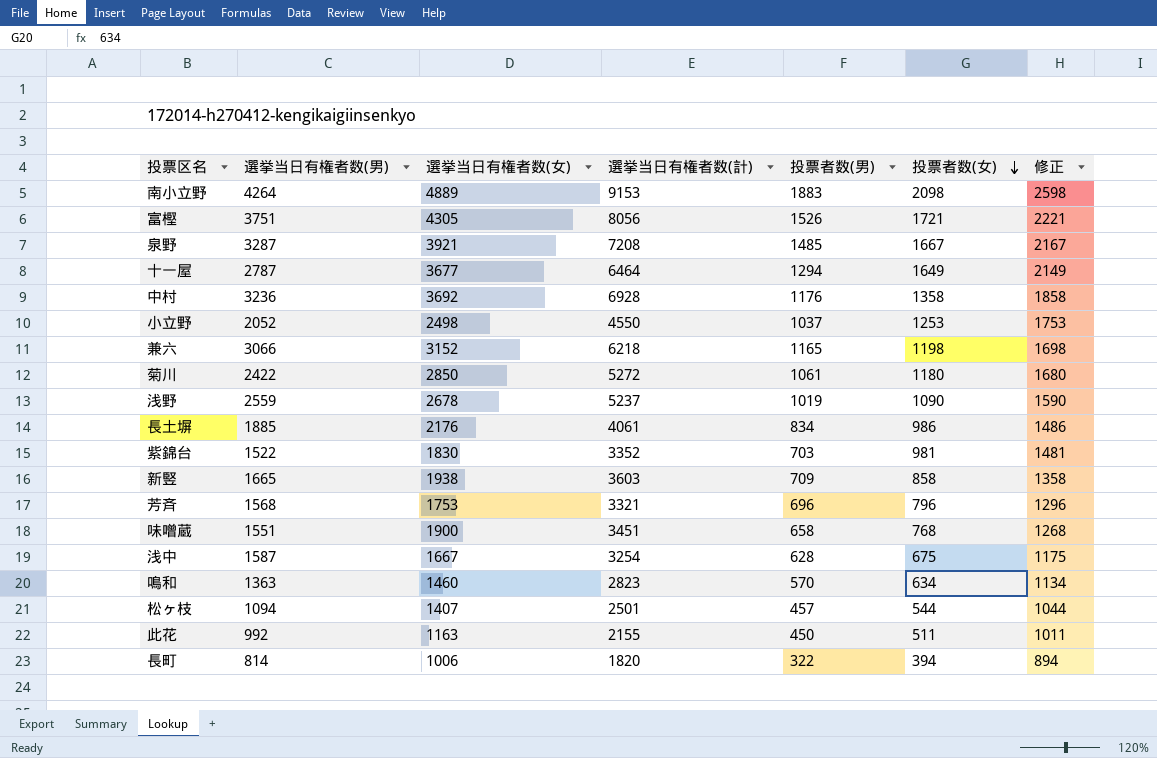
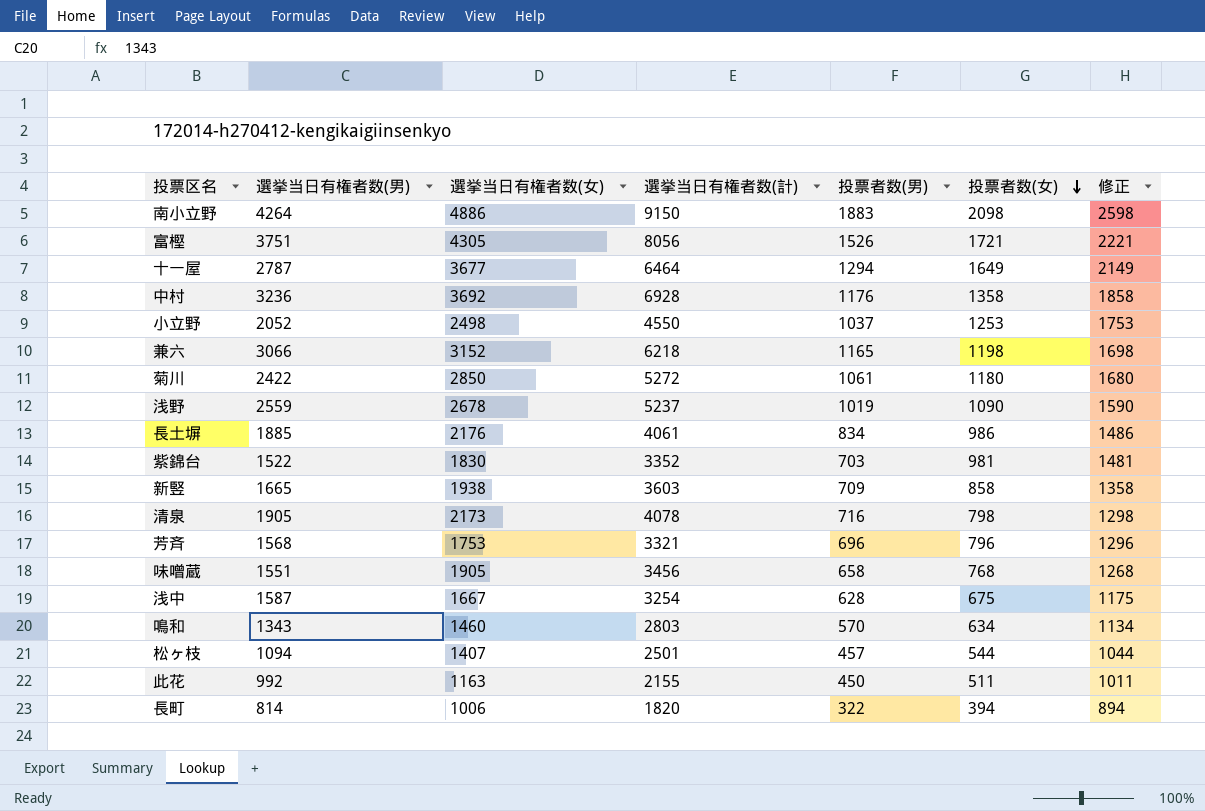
row 泉野: 3287 | 3921 | 7208 | 1485 | 1667 | 2167 -> none
南小立野 | 選挙当日有権者数(女): 4889 -> 4886
南小立野 | 選挙当日有権者数(計): 9153 -> 9150
row 清泉: none -> 1905 | 2173 | 4078 | 716 | 798 | 1298
味噌蔵 | 選挙当日有権者数(女): 1900 -> 1905
味噌蔵 | 選挙当日有権者数(計): 3451 -> 3456
鳴和 | 選挙当日有権者数(男): 1363 -> 1343
鳴和 | 選挙当日有権者数(計): 2823 -> 2803

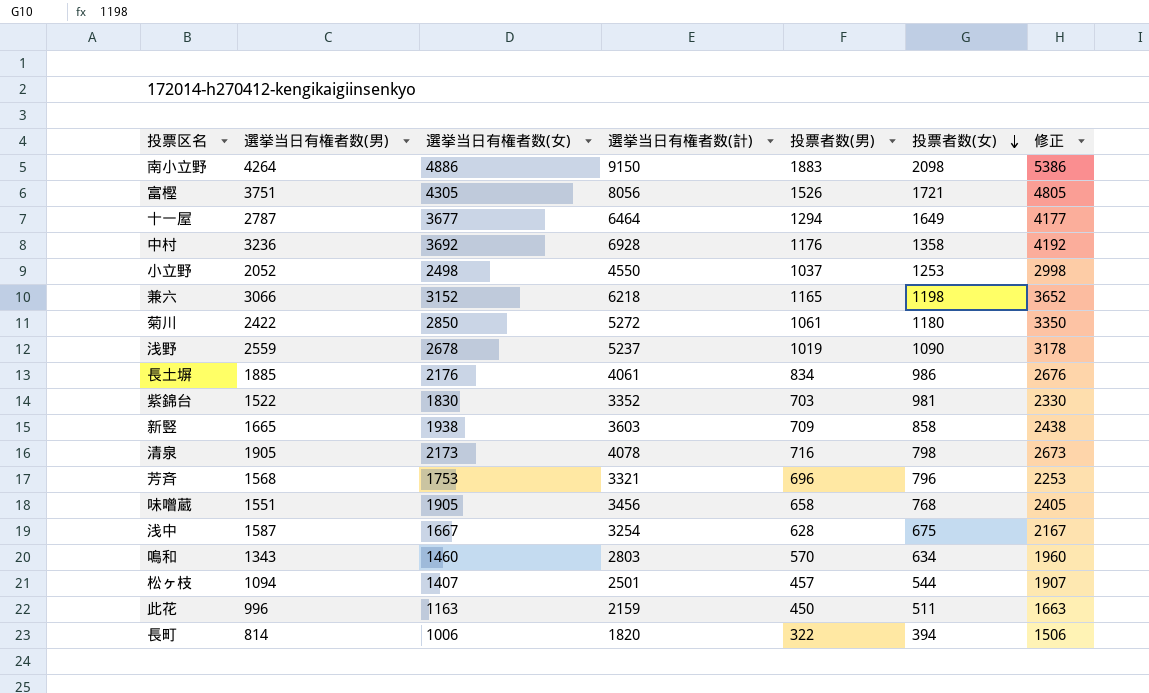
column 修正 | formula: [投票者数(女)] + 500 -> [選挙当日有権者数(女)] + 500
此花 | 選挙当日有権者数(男): 992 -> 996
此花 | 選挙当日有権者数(計): 2155 -> 2159

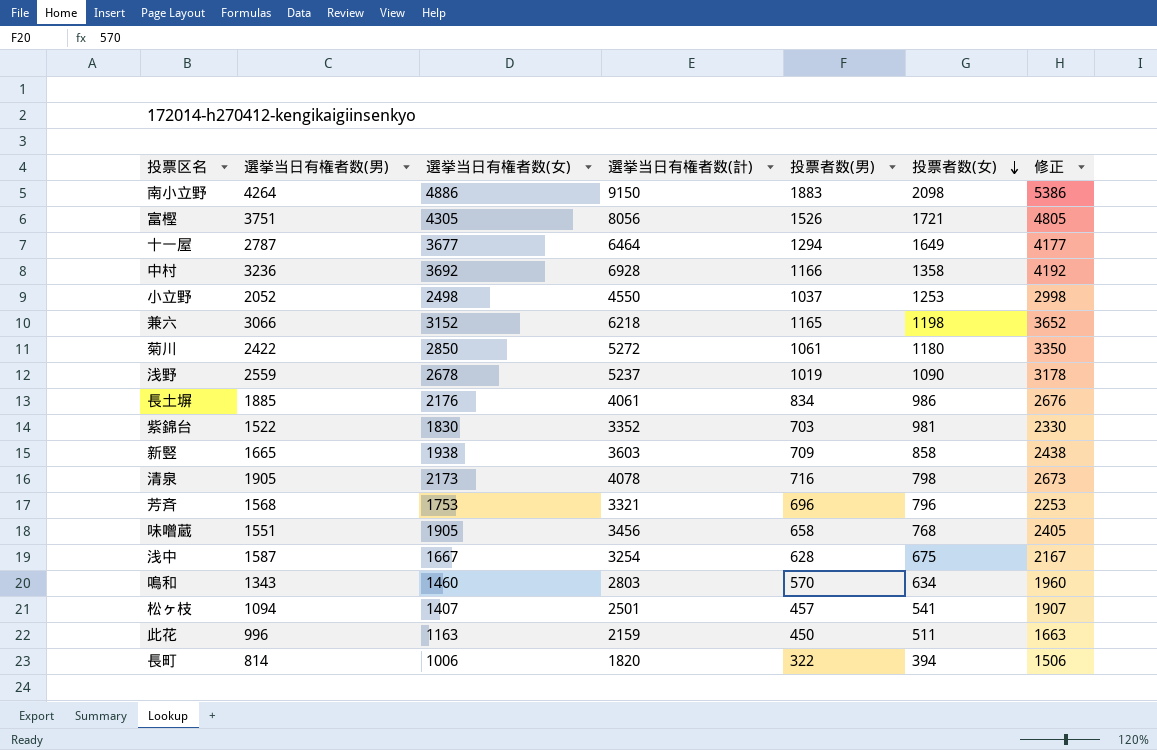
中村 | 投票者数(男): 1176 -> 1166
松ヶ枝 | 投票者数(女): 544 -> 541

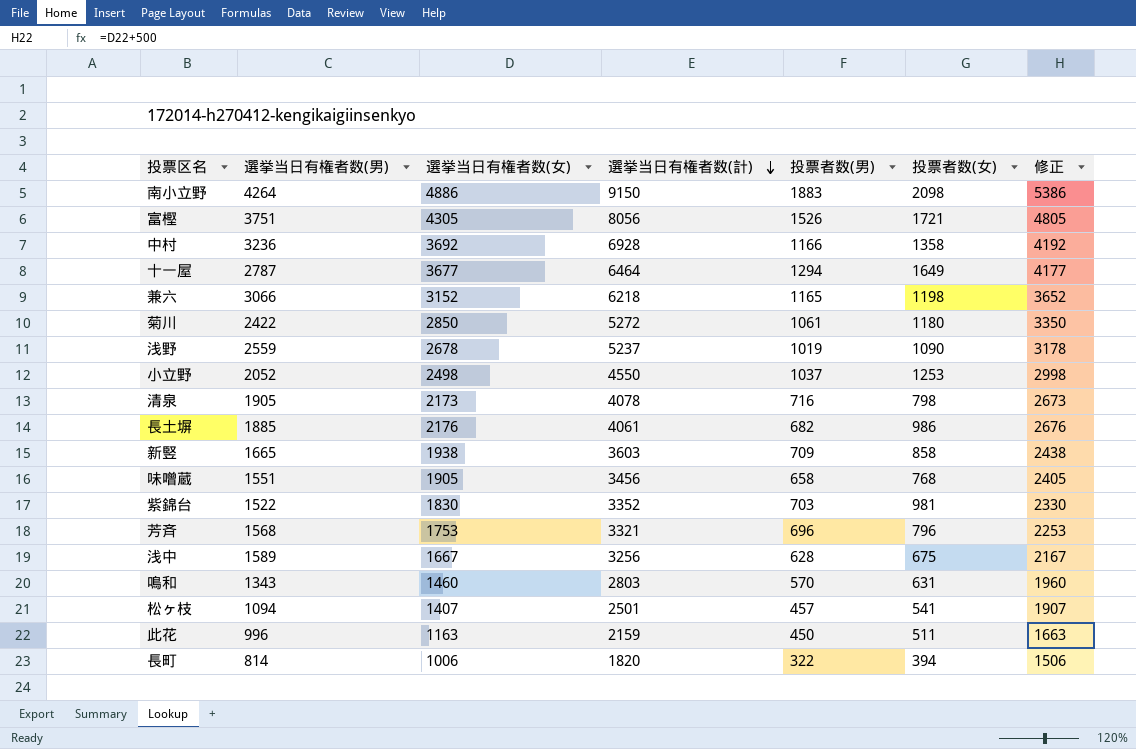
row order: 投票者数(女) descending -> 選挙当日有権者数(計) descending
長土塀 | 投票者数(男): 834 -> 682
浅中 | 選挙当日有権者数(男): 1587 -> 1589
浅中 | 選挙当日有権者数(計): 3254 -> 3256
鳴和 | 投票者数(女): 634 -> 631

